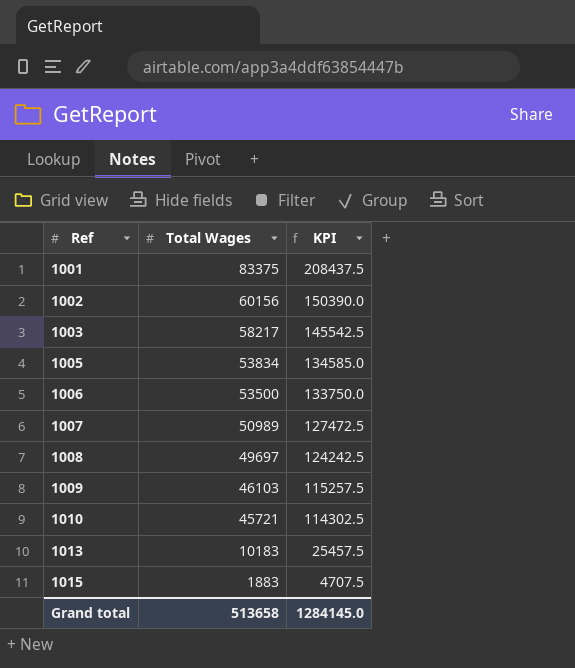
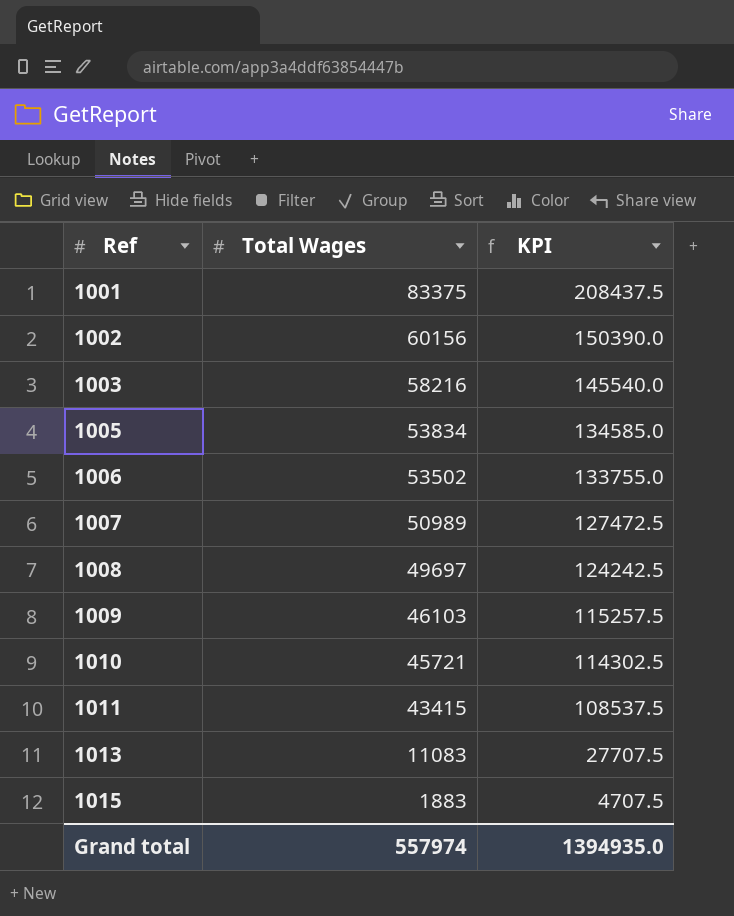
1003 | Total Wages: 58217 -> 58216
1003 | KPI: 145542.5 -> 145540.0
1006 | Total Wages: 53500 -> 53502
1006 | KPI: 133750.0 -> 133755.0
row 1011: none -> 43415 | 108537.5
1013 | Total Wages: 10183 -> 11083
1013 | KPI: 25457.5 -> 27707.5
Grand total | Total Wages: 513658 -> 557974
Grand total | KPI: 1284145.0 -> 1394935.0

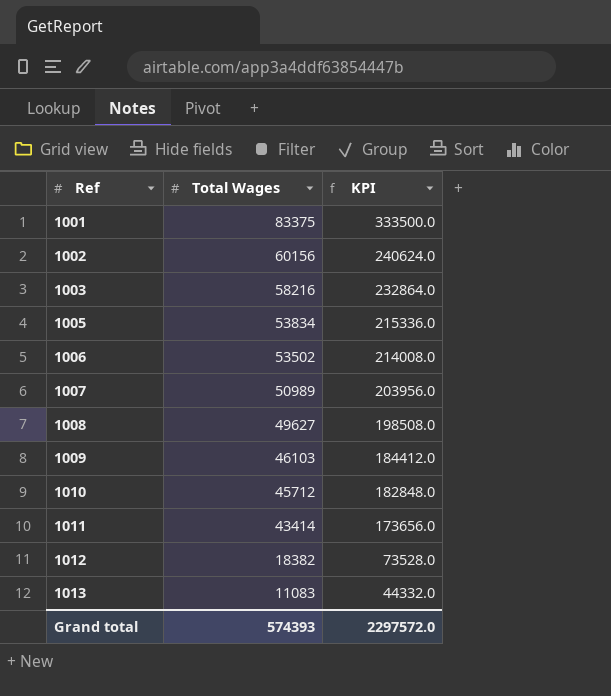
column KPI | formula: [Total Wages] * 2.5 -> [Total Wages] * 4
row 1015: 1883 | 4707.5 -> none
1008 | Total Wages: 49697 -> 49627
1010 | Total Wages: 45721 -> 45712
1011 | Total Wages: 43415 -> 43414
row 1012: none -> 18382 | 73528.0
Grand total | Total Wages: 557974 -> 574393
Grand total | KPI: 1394935.0 -> 2297572.0

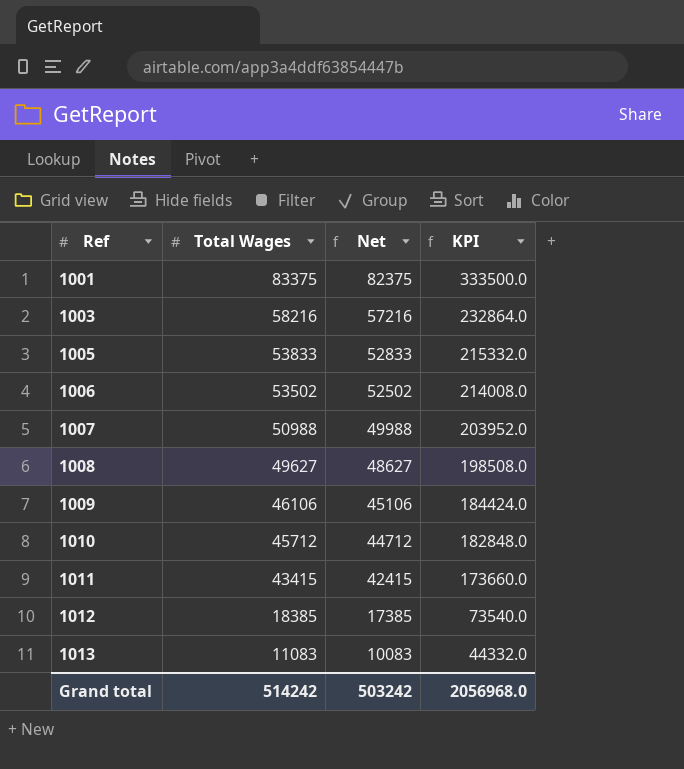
column Net | formula: none -> [Total Wages] - 1000
row 1002: 60156 | 240624.0 -> none
1005 | Total Wages: 53834 -> 53833
1005 | KPI: 215336.0 -> 215332.0
1007 | Total Wages: 50989 -> 50988
1007 | KPI: 203956.0 -> 203952.0
1009 | Total Wages: 46103 -> 46106
1009 | KPI: 184412.0 -> 184424.0
1011 | Total Wages: 43414 -> 43415
1011 | KPI: 173656.0 -> 173660.0
1012 | Total Wages: 18382 -> 18385
1012 | KPI: 73528.0 -> 73540.0
Grand total | Total Wages: 574393 -> 514242
Grand total | KPI: 2297572.0 -> 2056968.0

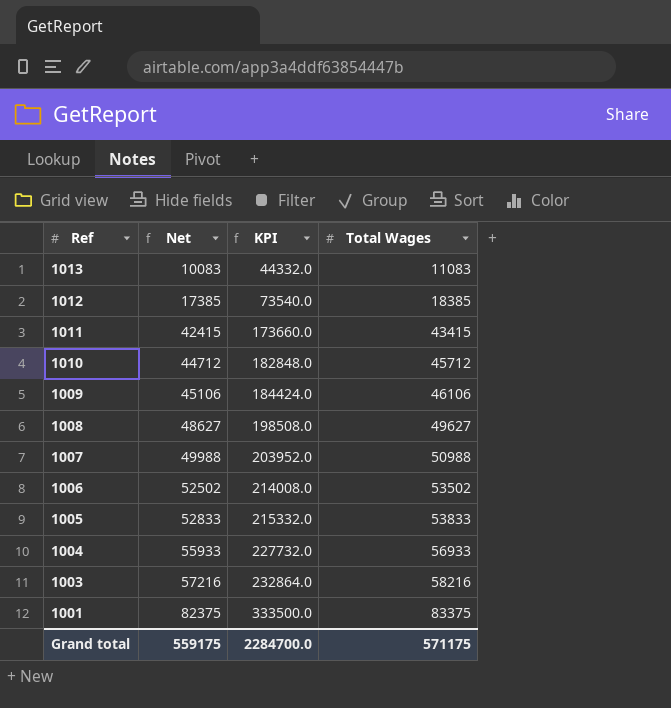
row order: Ref ascending -> Ref descending
column Total Wages | position: 2 -> 4
row 1004: none -> 55933 | 227732.0 | 56933
Grand total | Net: 503242 -> 559175
Grand total | KPI: 2056968.0 -> 2284700.0
Grand total | Total Wages: 514242 -> 571175

